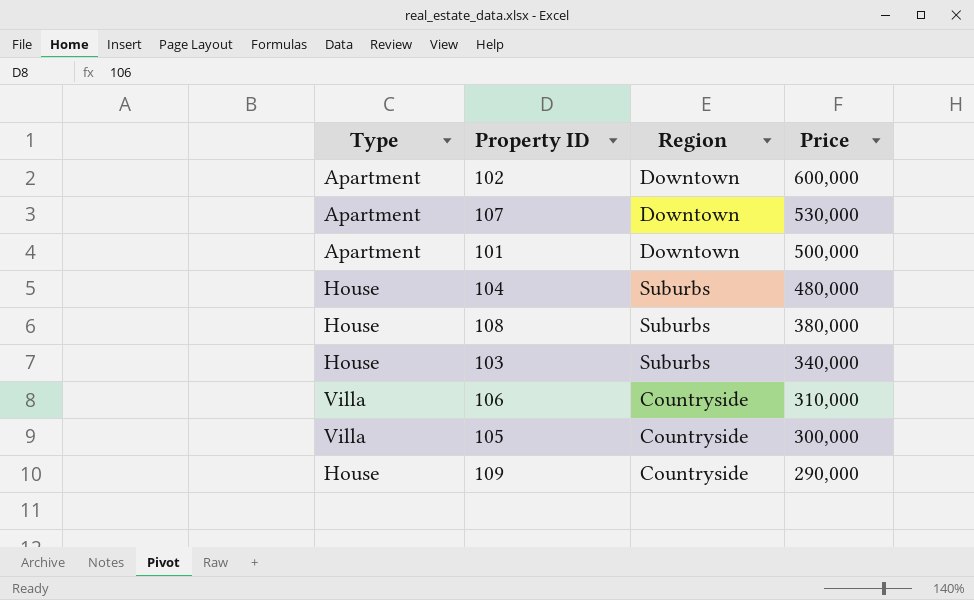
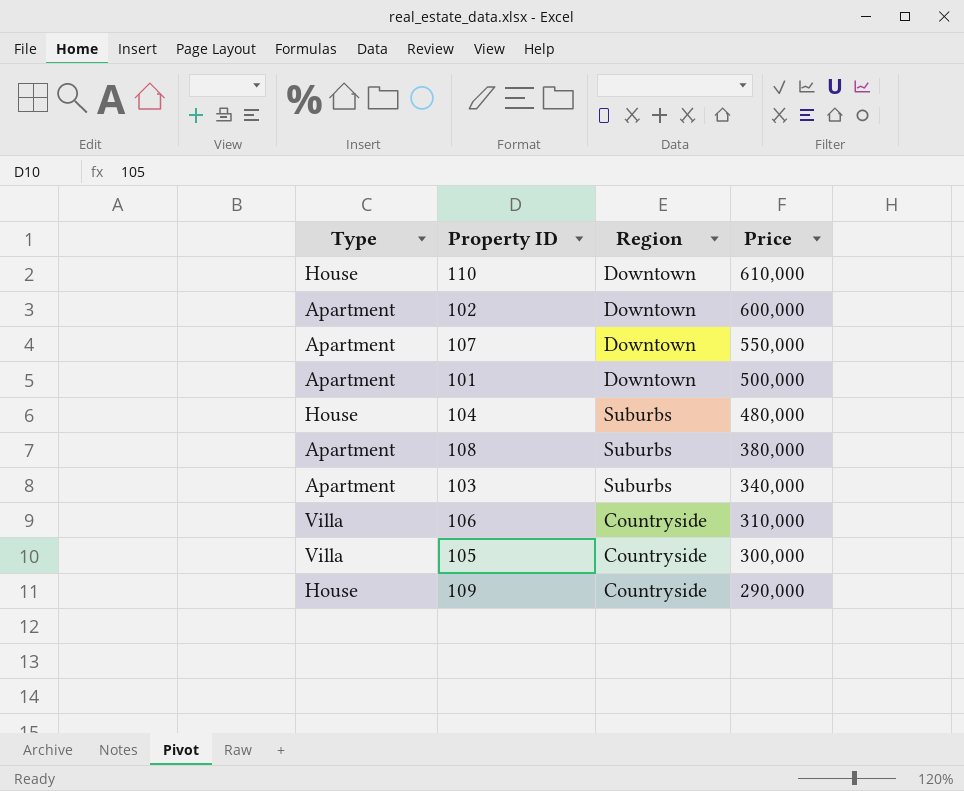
row 110: none -> House | Downtown | 610,000
107 | Price: 530,000 -> 550,000
108 | Type: House -> Apartment
103 | Type: House -> Apartment

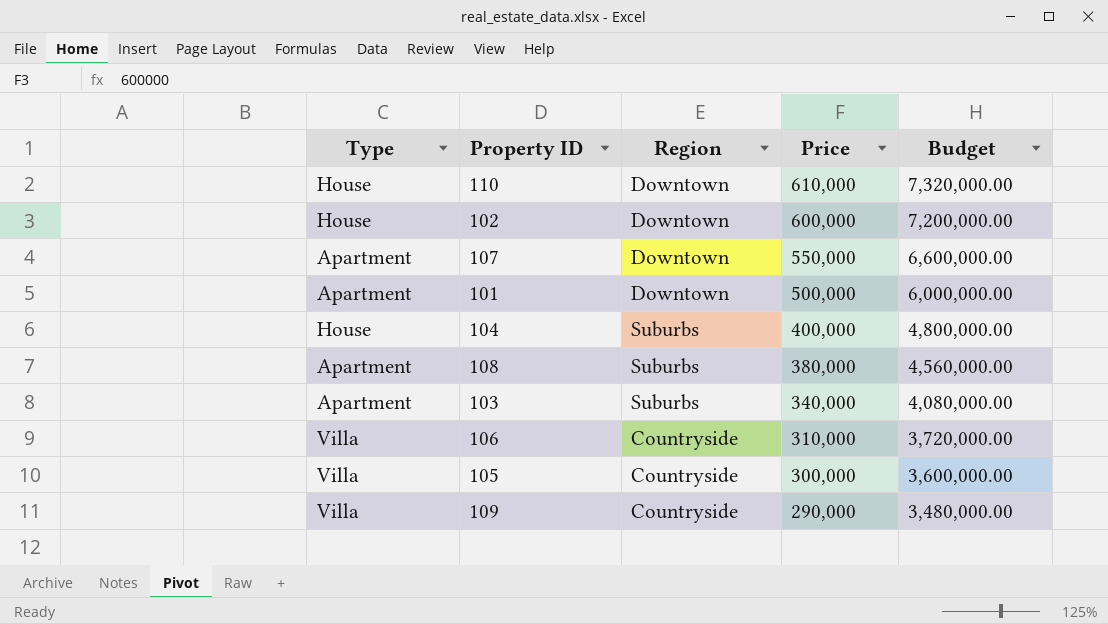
column Budget | formula: none -> [Price] * 12
102 | Type: Apartment -> House
104 | Price: 480,000 -> 400,000
109 | Type: House -> Villa

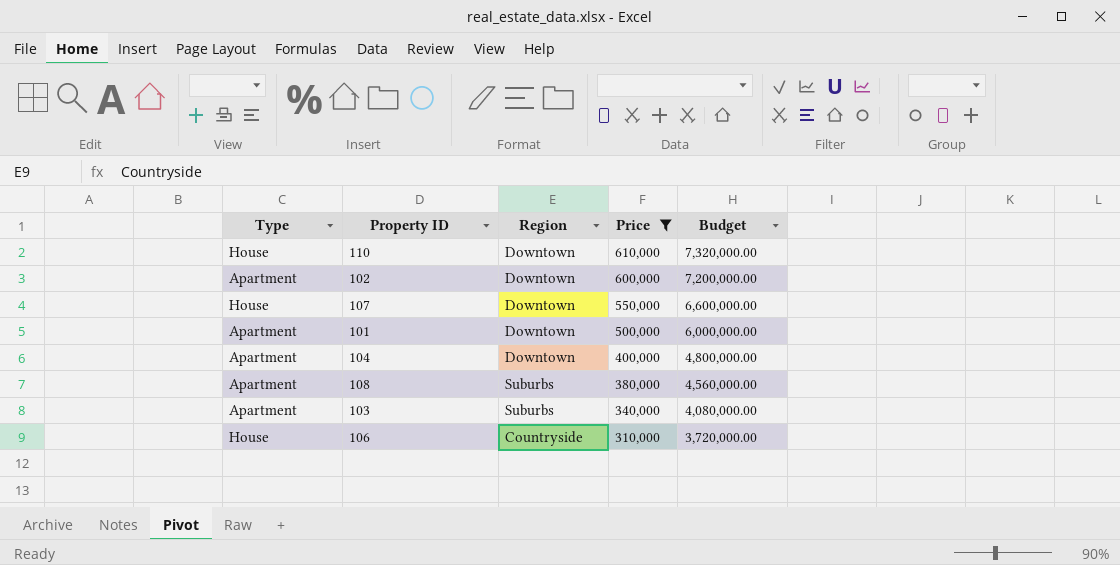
filter: none -> Price >= 310,000
102 | Type: House -> Apartment
107 | Type: Apartment -> House
104 | Type: House -> Apartment
104 | Region: Suburbs -> Downtown
106 | Type: Villa -> House

